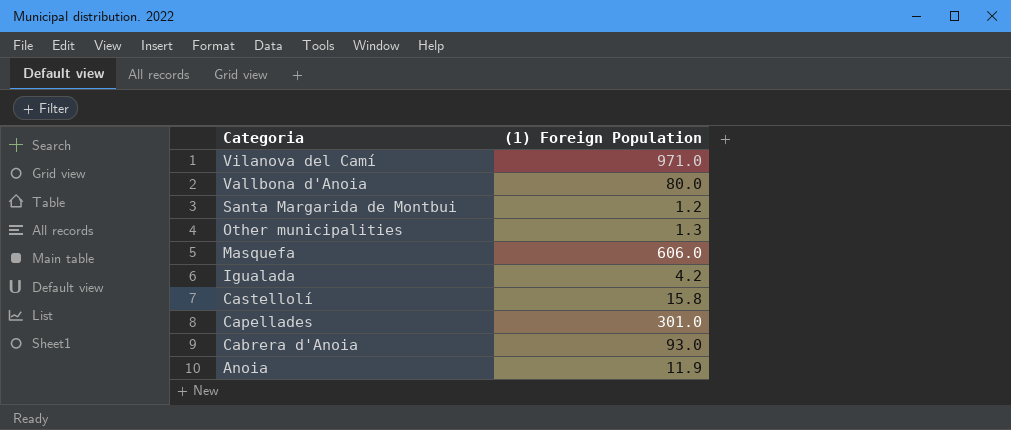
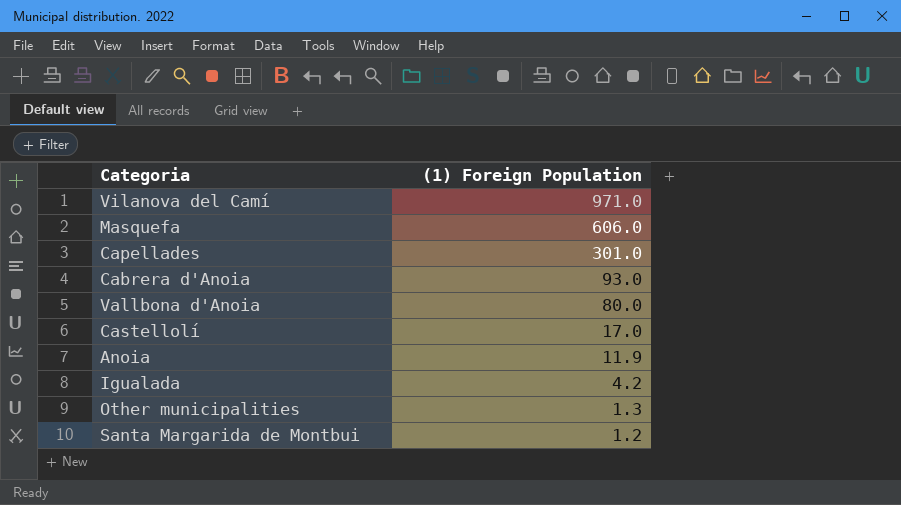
row order: Categoria descending -> (1) Foreign Population descending
Castellolí | (1) Foreign Population: 15.8 -> 17.0

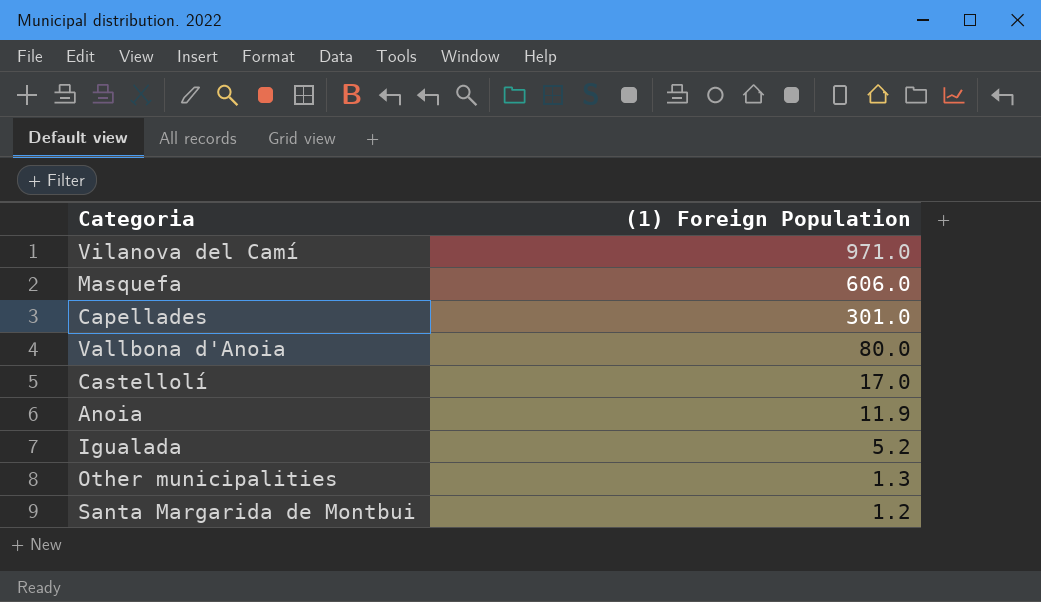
row Cabrera d'Anoia: 93.0 -> none
Igualada | (1) Foreign Population: 4.2 -> 5.2

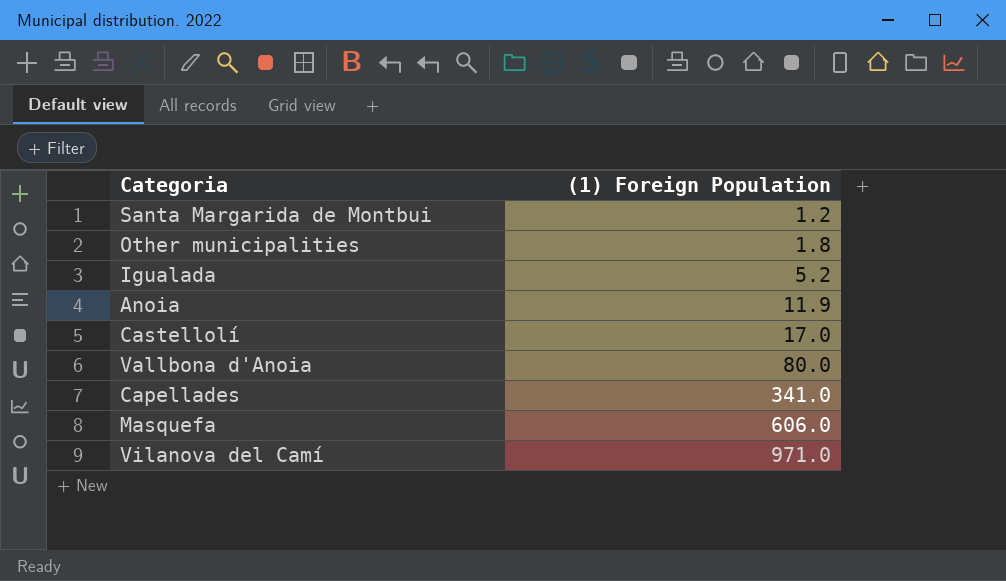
row order: (1) Foreign Population descending -> (1) Foreign Population ascending
Other municipalities | (1) Foreign Population: 1.3 -> 1.8
Capellades | (1) Foreign Population: 301.0 -> 341.0

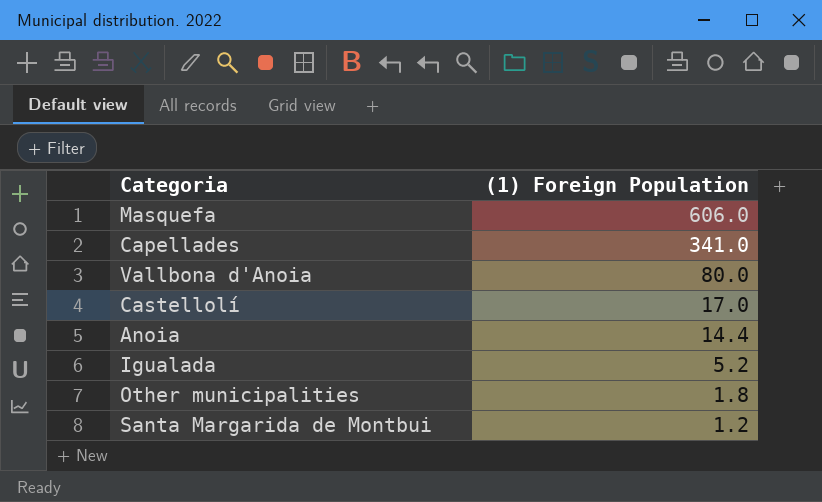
row order: (1) Foreign Population ascending -> (1) Foreign Population descending
row Vilanova del Camí: 971.0 -> none
Anoia | (1) Foreign Population: 11.9 -> 14.4

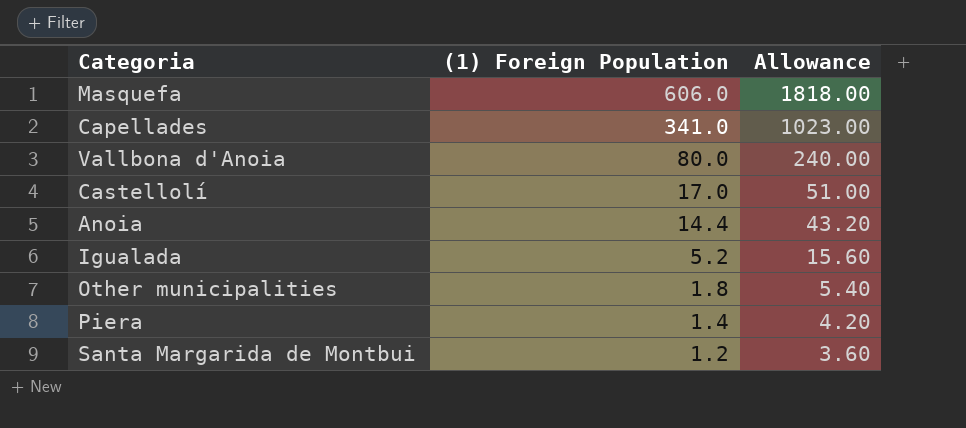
column Allowance | formula: none -> [(1) Foreign Population] * 3
row Piera: none -> 1.4 | 4.20

